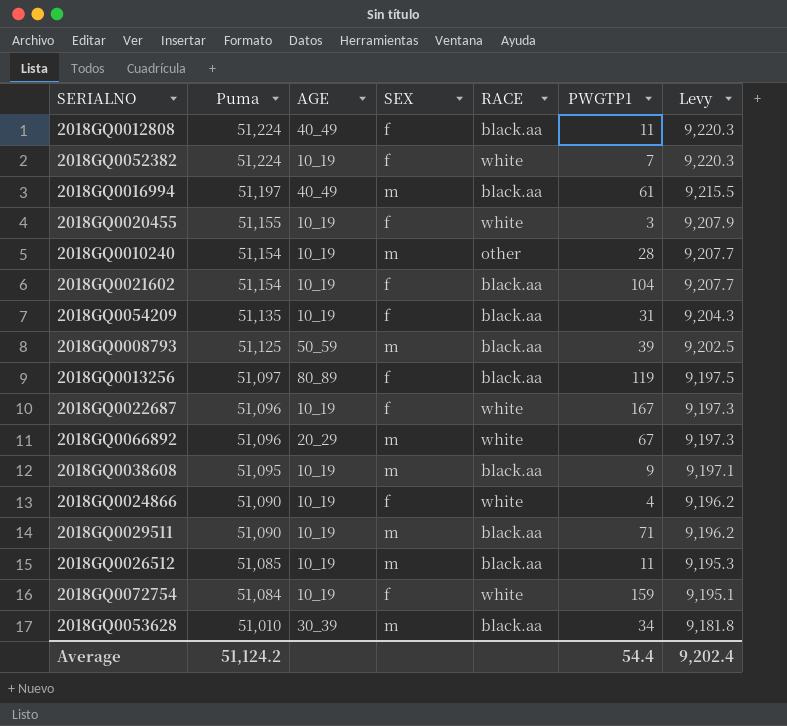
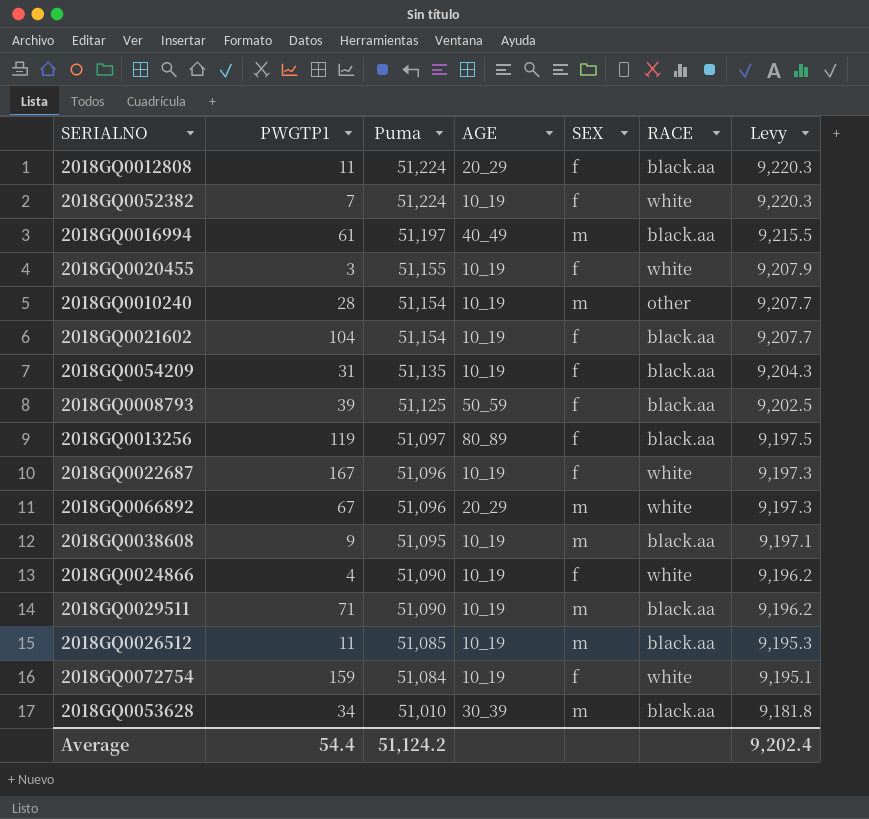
column PWGTP1 | position: 6 -> 2
2018GQ0012808 | AGE: 40_49 -> 20_29
2018GQ0008793 | SEX: m -> f

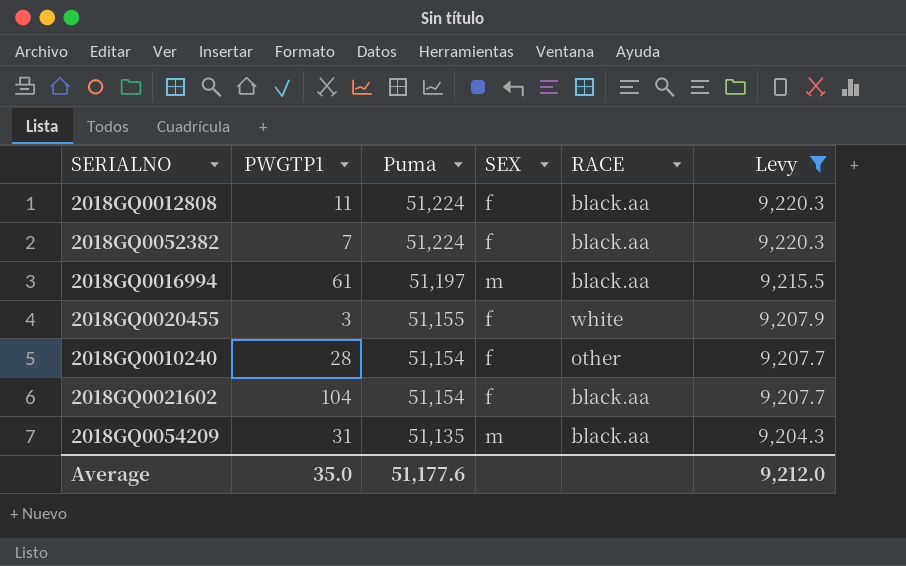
filter: none -> Levy >= 9,204.3
column AGE | position: 4 -> none
2018GQ0052382 | RACE: white -> black.aa
2018GQ0010240 | SEX: m -> f
2018GQ0054209 | SEX: f -> m
Average | PWGTP1: 54.4 -> 35.0
Average | Puma: 51,124.2 -> 51,177.6
Average | Levy: 9,202.4 -> 9,212.0

